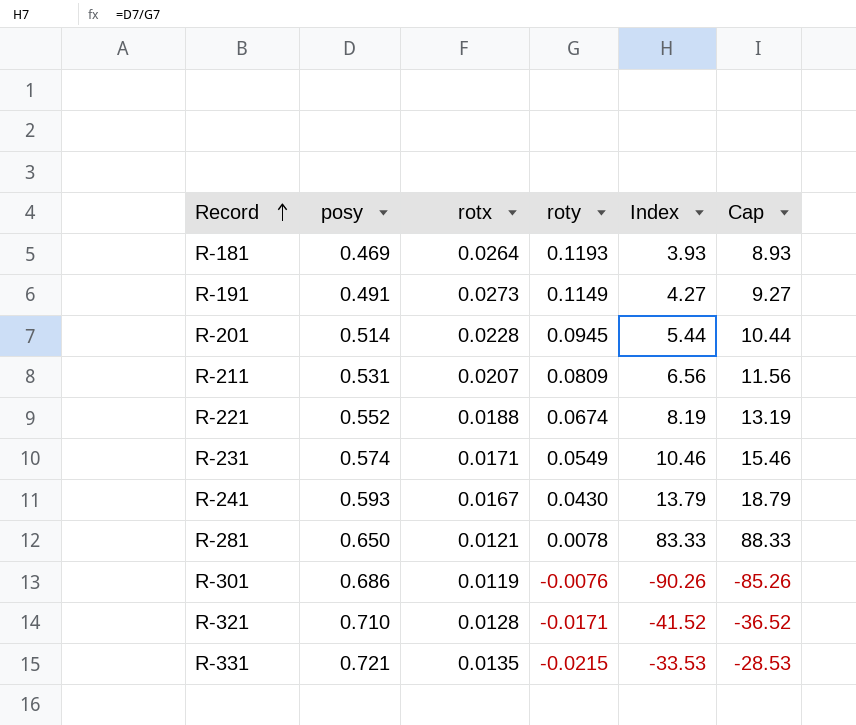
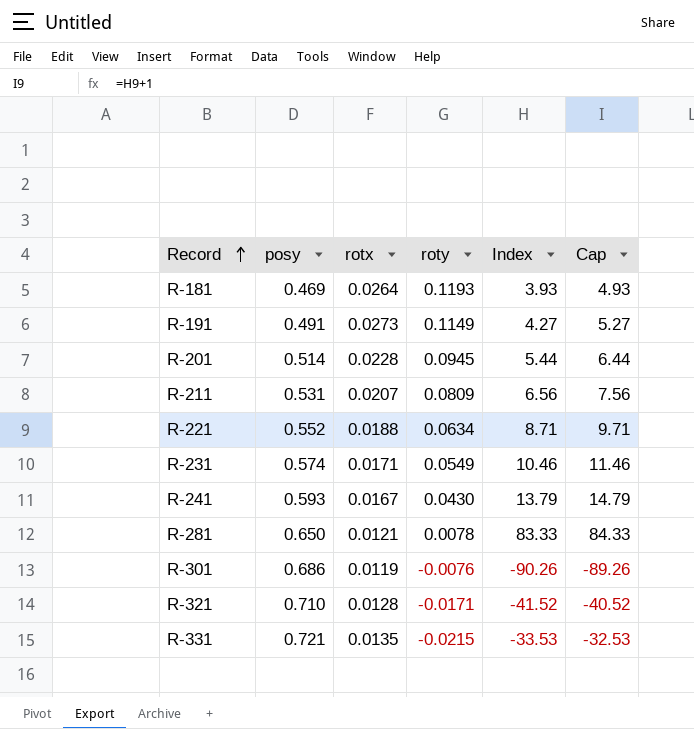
column Cap | formula: [Index] + 5 -> [Index] + 1
R-221 | roty: 0.0674 -> 0.0634
R-221 | Index: 8.19 -> 8.71

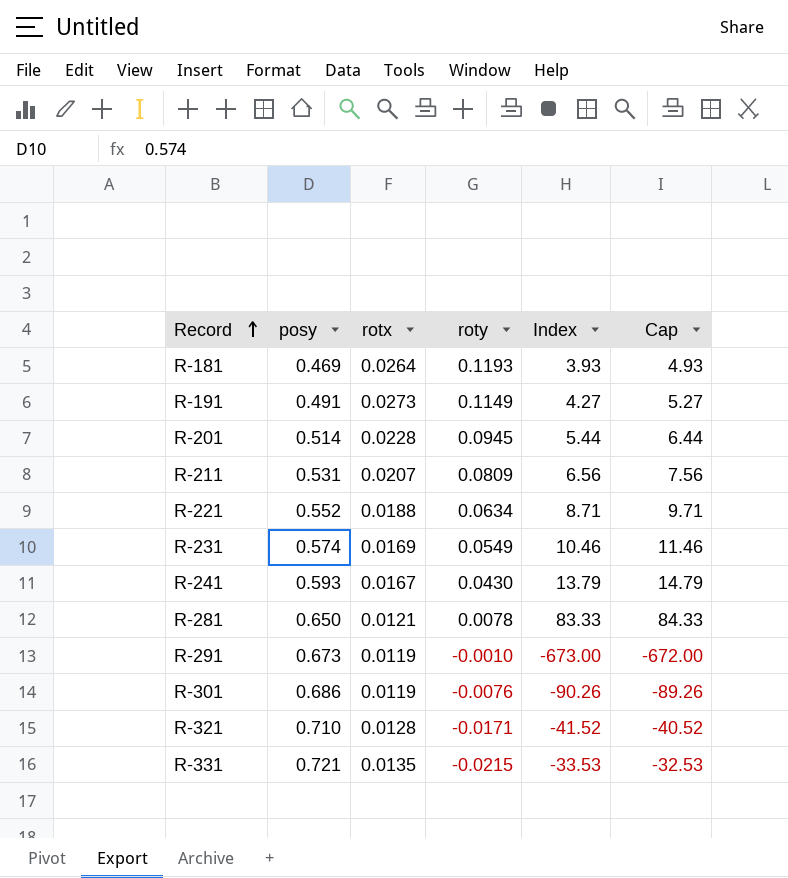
R-231 | rotx: 0.0171 -> 0.0169
row R-291: none -> 0.673 | 0.0119 | -0.0010 | -673.00 | -672.00

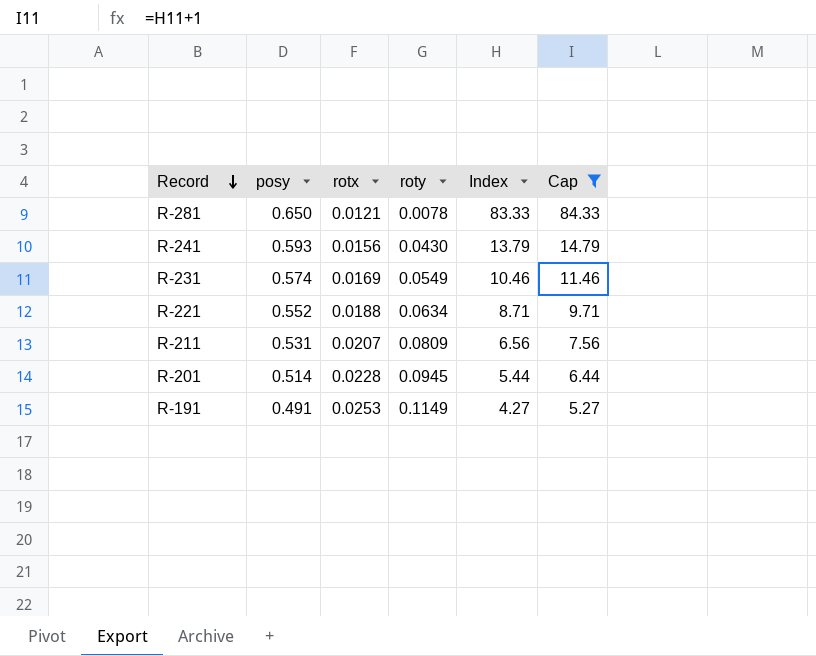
filter: none -> Cap >= 5.27
row order: Record ascending -> Record descending
R-241 | rotx: 0.0167 -> 0.0156
R-191 | rotx: 0.0273 -> 0.0253

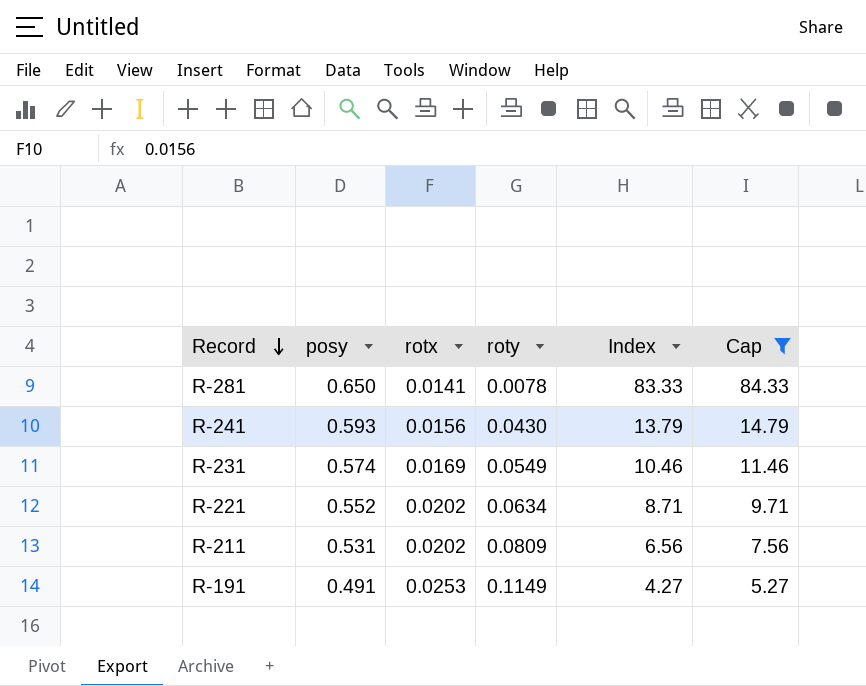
row R-201: 0.514 | 0.0228 | 0.0945 | 5.44 | 6.44 -> none
R-281 | rotx: 0.0121 -> 0.0141
R-221 | rotx: 0.0188 -> 0.0202
R-211 | rotx: 0.0207 -> 0.0202

